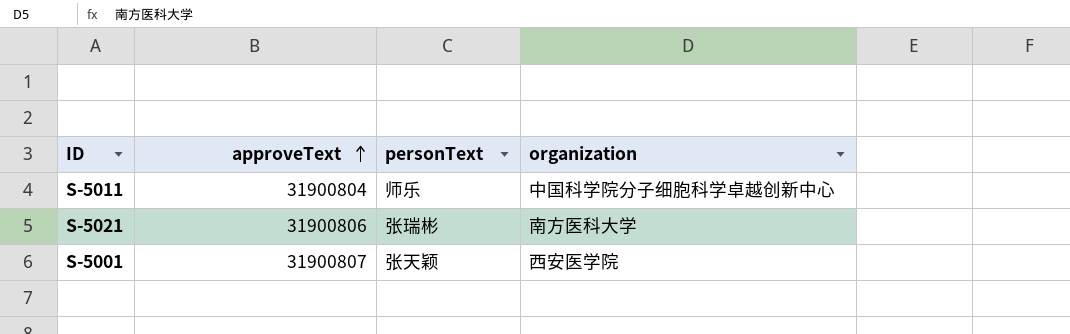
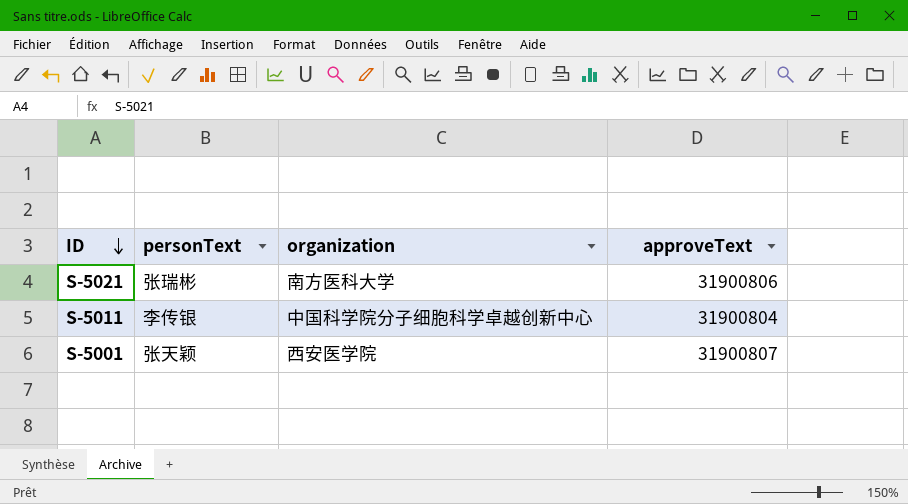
row order: approveText ascending -> ID descending
column approveText | position: 2 -> 4
S-5011 | personText: 师乐 -> 李传银

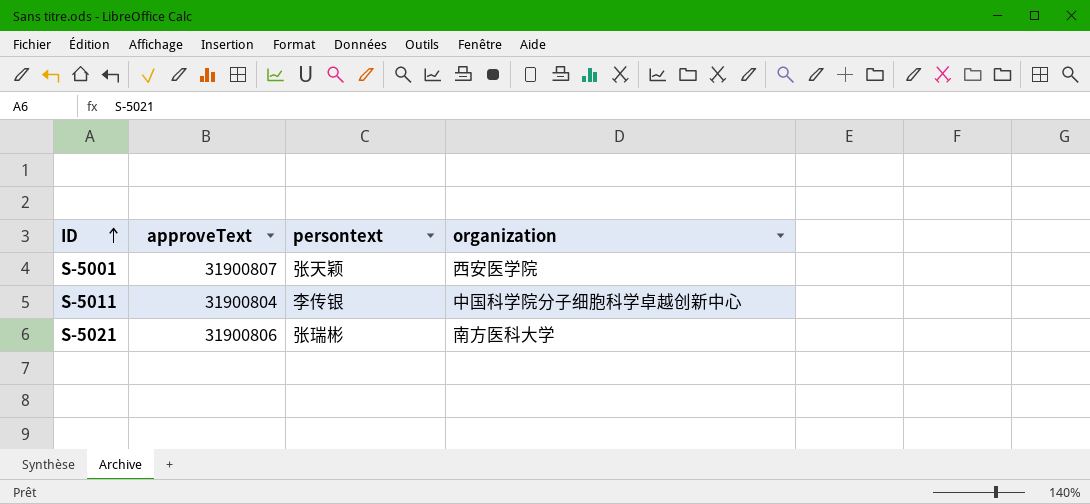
row order: ID descending -> ID ascending
column approveText | position: 4 -> 2
column name: personText -> persontext

